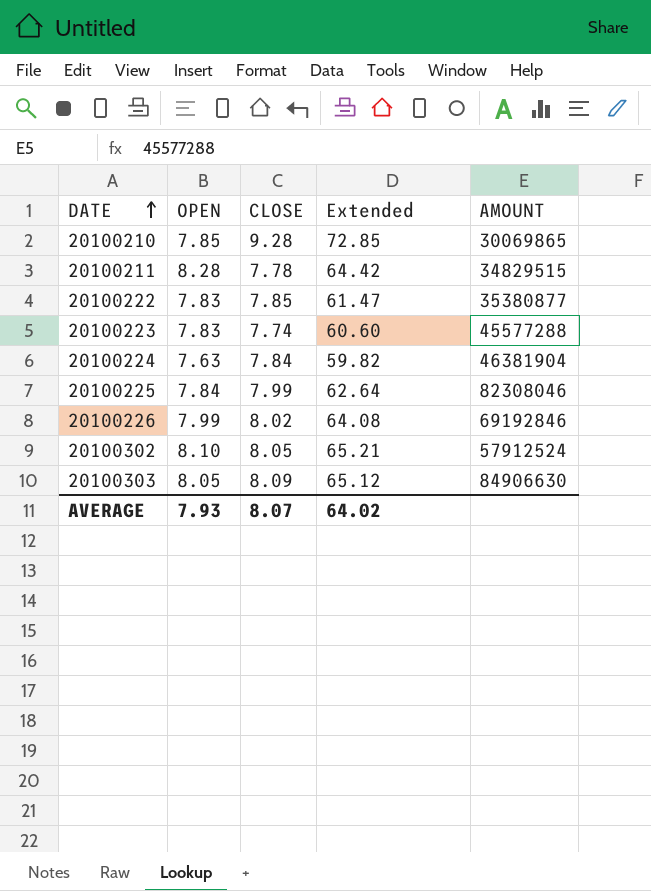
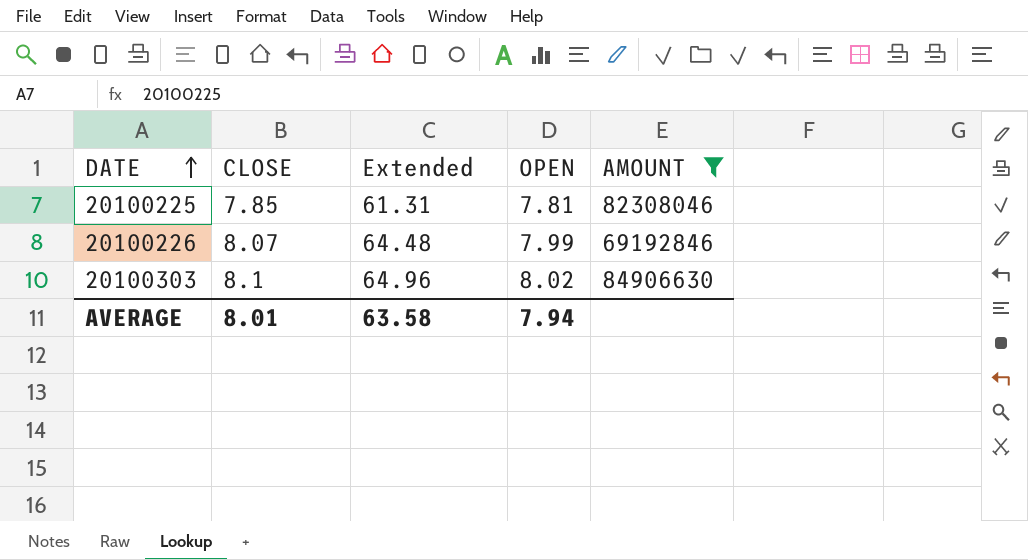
filter: none -> AMOUNT >= 69192846
column OPEN | position: 2 -> 4
20100225 | CLOSE: 7.99 -> 7.85
20100225 | Extended: 62.64 -> 61.31
20100225 | OPEN: 7.84 -> 7.81
20100226 | CLOSE: 8.02 -> 8.07
20100226 | Extended: 64.08 -> 64.48
20100303 | CLOSE: 8.09 -> 8.1
20100303 | Extended: 65.12 -> 64.96
20100303 | OPEN: 8.05 -> 8.02
AVERAGE | CLOSE: 8.07 -> 8.01
AVERAGE | Extended: 64.02 -> 63.58
AVERAGE | OPEN: 7.93 -> 7.94

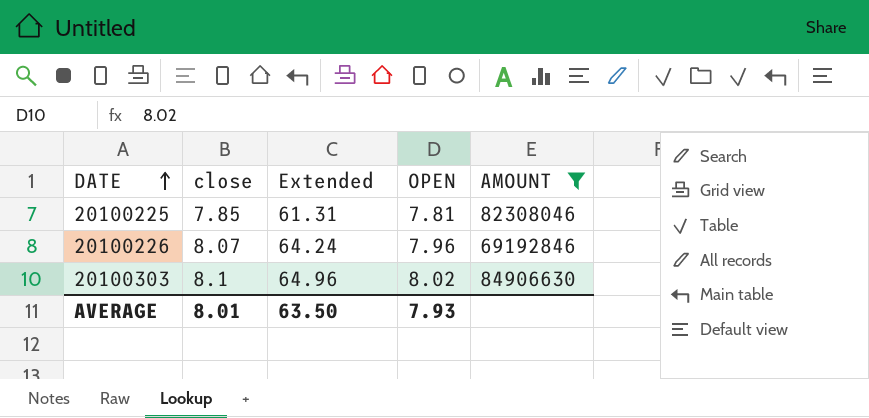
column name: CLOSE -> close
20100226 | Extended: 64.48 -> 64.24
20100226 | OPEN: 7.99 -> 7.96
AVERAGE | Extended: 63.58 -> 63.50
AVERAGE | OPEN: 7.94 -> 7.93

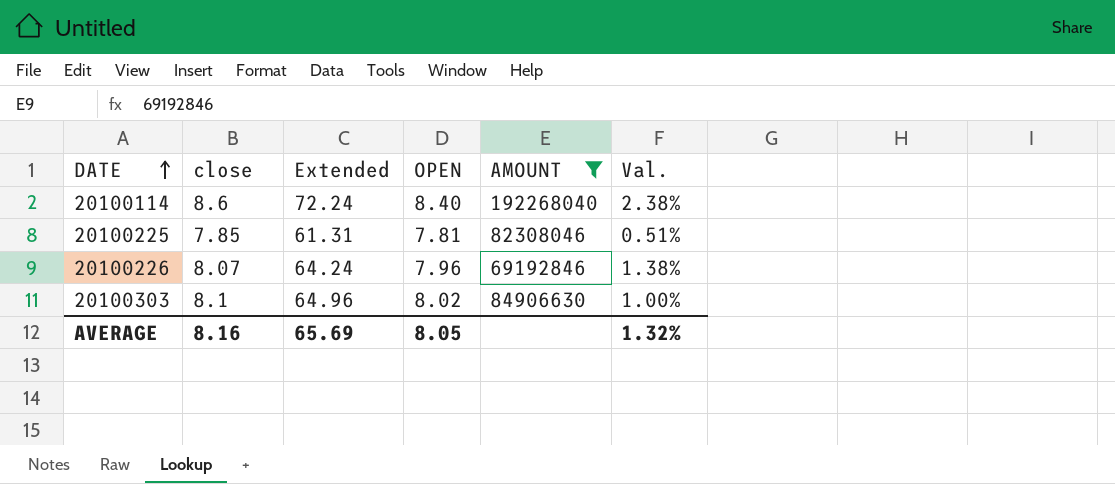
column Val. | formula: none -> ([close] - [OPEN]) / [OPEN]
row 20100114: none -> 8.6 | 72.24 | 8.40 | 192268040 | 2.38%
AVERAGE | close: 8.01 -> 8.16
AVERAGE | Extended: 63.50 -> 65.69
AVERAGE | OPEN: 7.93 -> 8.05

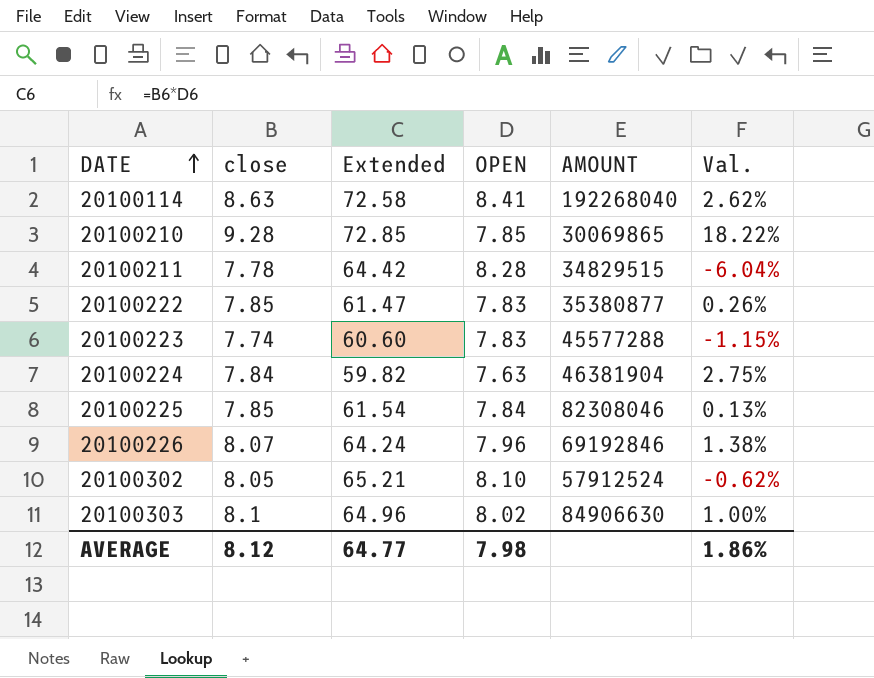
filter: AMOUNT >= 69192846 -> none
20100114 | close: 8.6 -> 8.63
20100114 | Extended: 72.24 -> 72.58
20100114 | OPEN: 8.40 -> 8.41
20100114 | Val.: 2.38% -> 2.62%
20100225 | Extended: 61.31 -> 61.54
20100225 | OPEN: 7.81 -> 7.84
20100225 | Val.: 0.51% -> 0.13%
AVERAGE | close: 8.16 -> 8.12
AVERAGE | Extended: 65.69 -> 64.77
AVERAGE | OPEN: 8.05 -> 7.98
AVERAGE | Val.: 1.32% -> 1.86%

